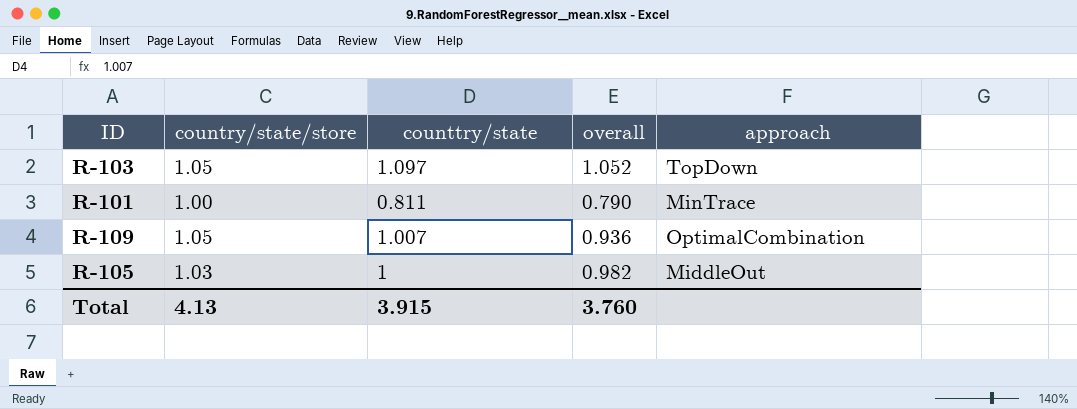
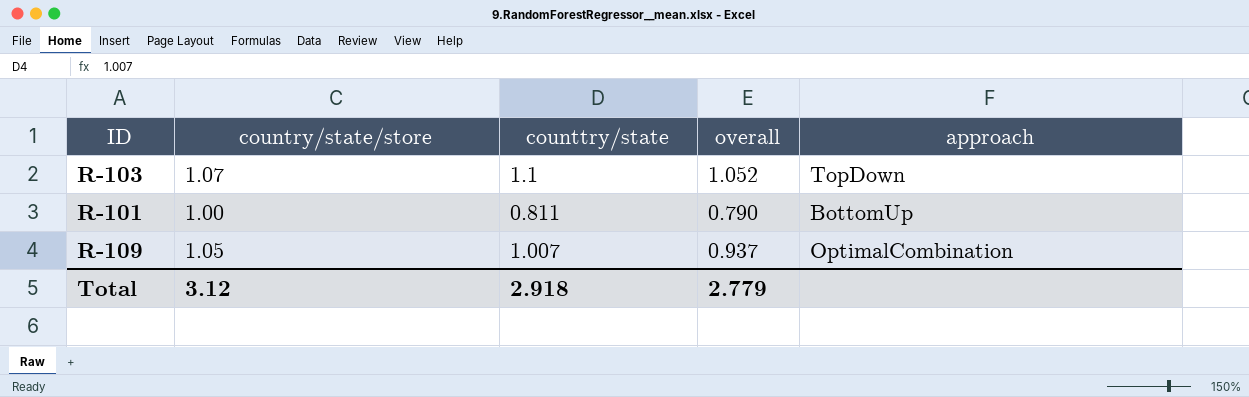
row R-105: 1.03 | 1 | 0.982 | MiddleOut -> none
R-103 | country/state/store: 1.05 -> 1.07
R-103 | counttry/state: 1.097 -> 1.1
R-101 | approach: MinTrace -> BottomUp
R-109 | overall: 0.936 -> 0.937
Total | country/state/store: 4.13 -> 3.12
Total | counttry/state: 3.915 -> 2.918
Total | overall: 3.760 -> 2.779

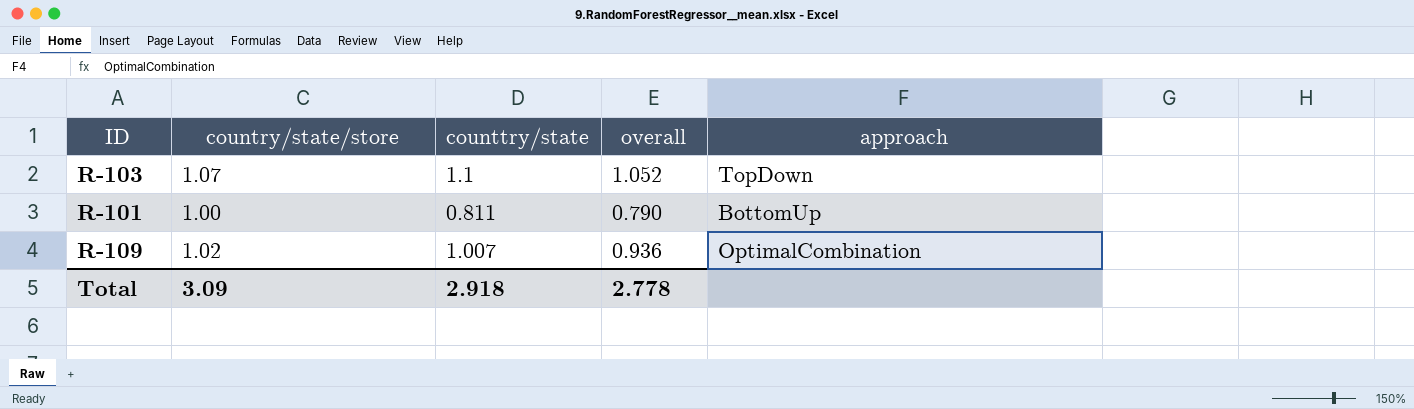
R-109 | country/state/store: 1.05 -> 1.02
R-109 | overall: 0.937 -> 0.936
Total | country/state/store: 3.12 -> 3.09
Total | overall: 2.779 -> 2.778

